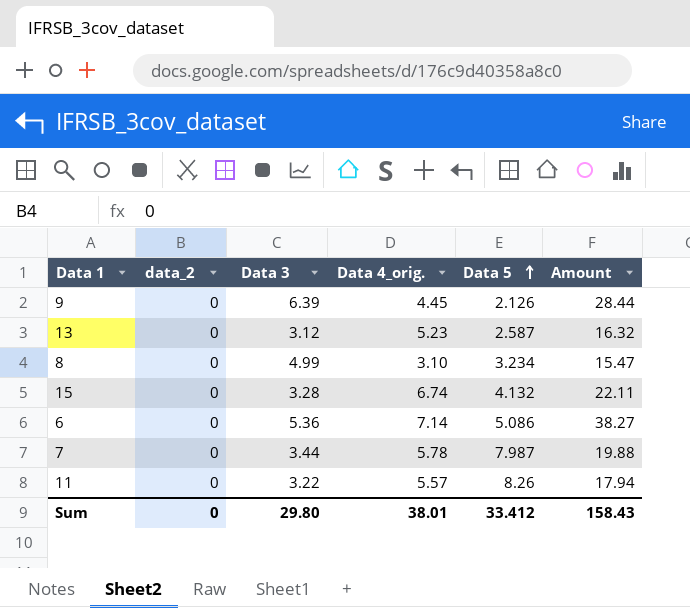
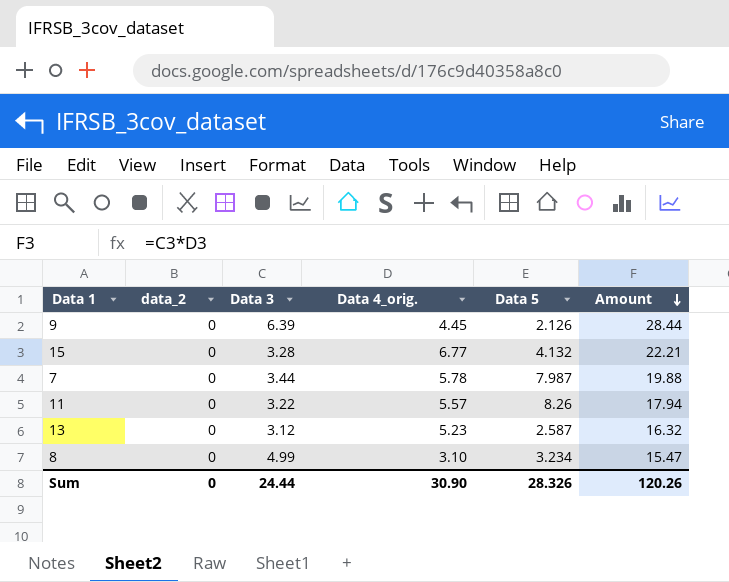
row order: Data 5 ascending -> Amount descending
row 6: 0 | 5.36 | 7.14 | 5.086 | 38.27 -> none
15 | Data 4_orig.: 6.74 -> 6.77
15 | Amount: 22.11 -> 22.21
Sum | Data 3: 29.80 -> 24.44
Sum | Data 4_orig.: 38.01 -> 30.90
Sum | Data 5: 33.412 -> 28.326
Sum | Amount: 158.43 -> 120.26

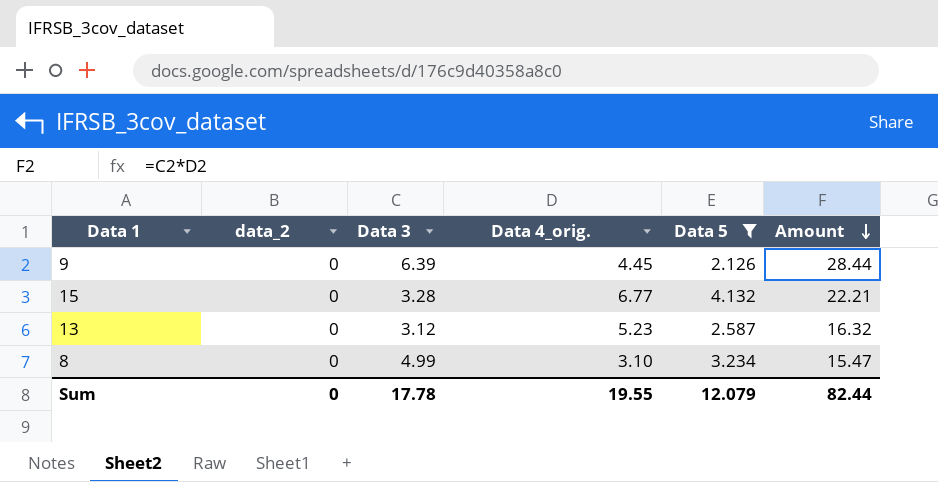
filter: none -> Data 5 <= 4.132
Sum | Data 3: 24.44 -> 17.78
Sum | Data 4_orig.: 30.90 -> 19.55
Sum | Data 5: 28.326 -> 12.079
Sum | Amount: 120.26 -> 82.44

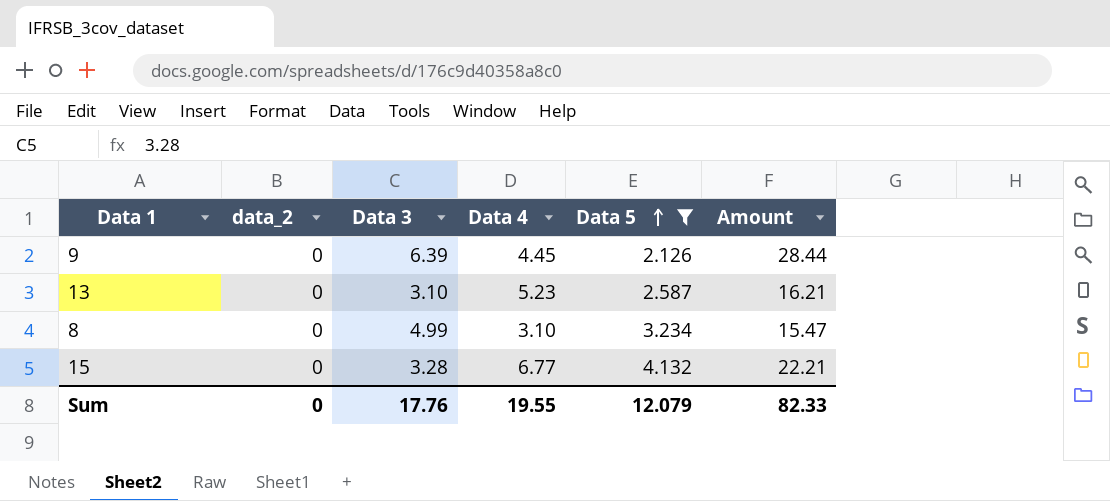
row order: Amount descending -> Data 5 ascending
column name: Data 4_orig. -> Data 4
13 | Data 3: 3.12 -> 3.10
13 | Amount: 16.32 -> 16.21
Sum | Data 3: 17.78 -> 17.76
Sum | Amount: 82.44 -> 82.33

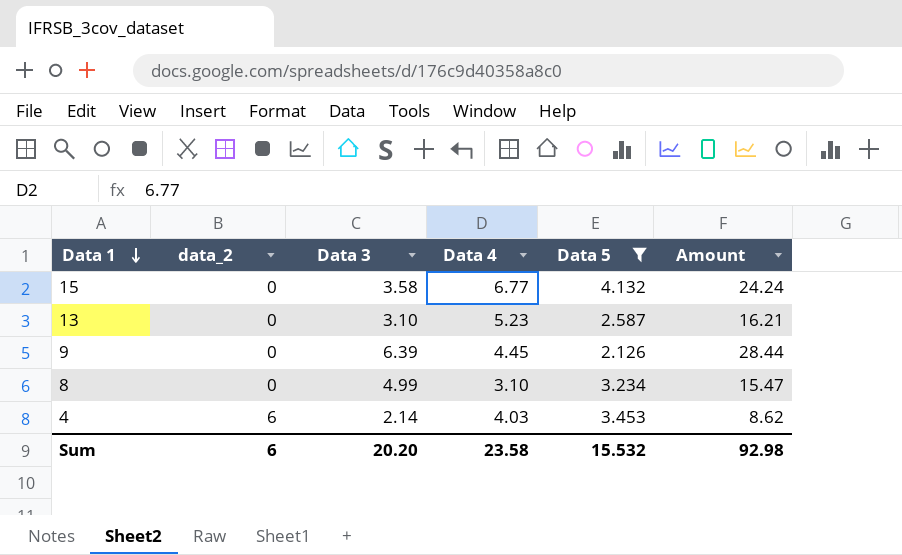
row order: Data 5 ascending -> Data 1 descending
15 | Data 3: 3.28 -> 3.58
15 | Amount: 22.21 -> 24.24
row 4: none -> 6 | 2.14 | 4.03 | 3.453 | 8.62
Sum | data_2: 0 -> 6
Sum | Data 3: 17.76 -> 20.20
Sum | Data 4: 19.55 -> 23.58
Sum | Data 5: 12.079 -> 15.532
Sum | Amount: 82.33 -> 92.98

